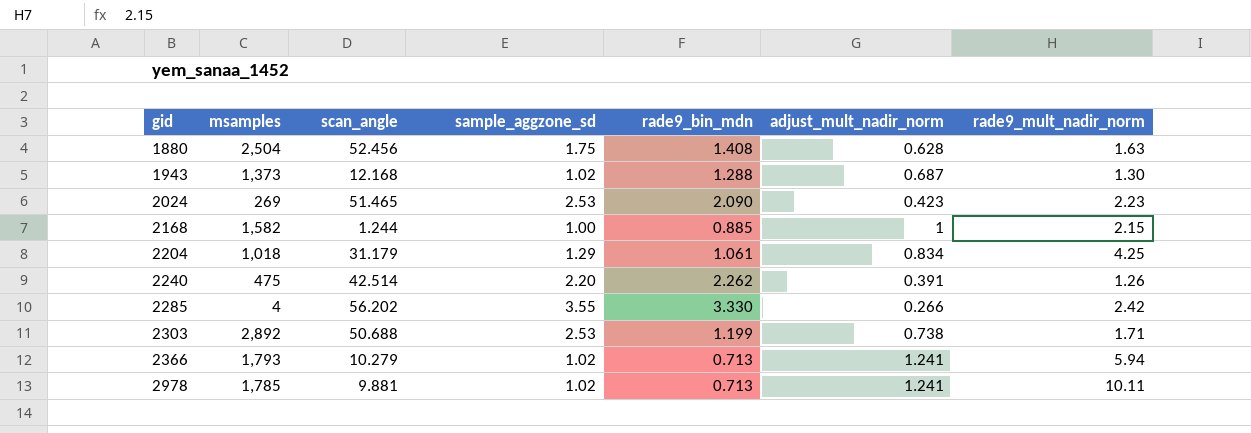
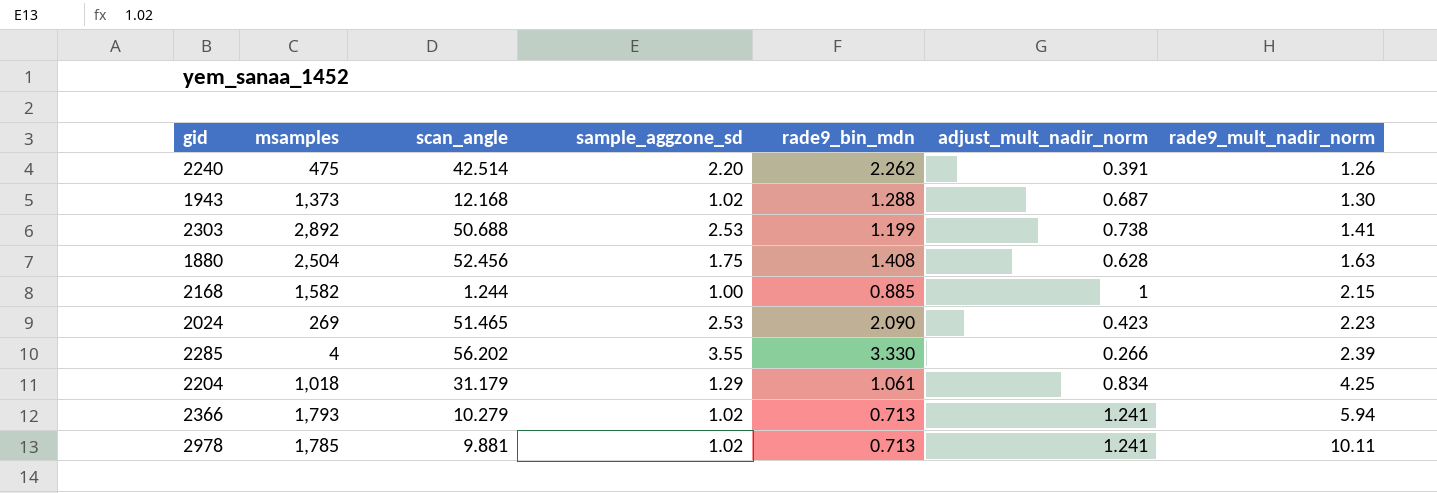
row order: gid ascending -> rade9_mult_nadir_norm ascending
2303 | rade9_mult_nadir_norm: 1.71 -> 1.41
2285 | rade9_mult_nadir_norm: 2.42 -> 2.39

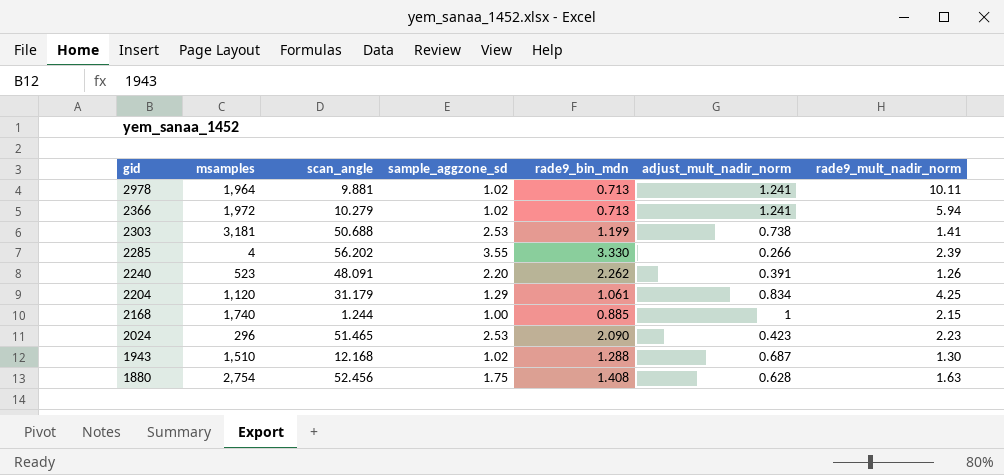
row order: rade9_mult_nadir_norm ascending -> gid descending
2978 | msamples: 1,785 -> 1,964
2366 | msamples: 1,793 -> 1,972
2303 | msamples: 2,892 -> 3,181
2240 | msamples: 475 -> 523
2240 | scan_angle: 42.514 -> 48.091
2204 | msamples: 1,018 -> 1,120
2168 | msamples: 1,582 -> 1,740
2024 | msamples: 269 -> 296
1943 | msamples: 1,373 -> 1,510
1880 | msamples: 2,504 -> 2,754

